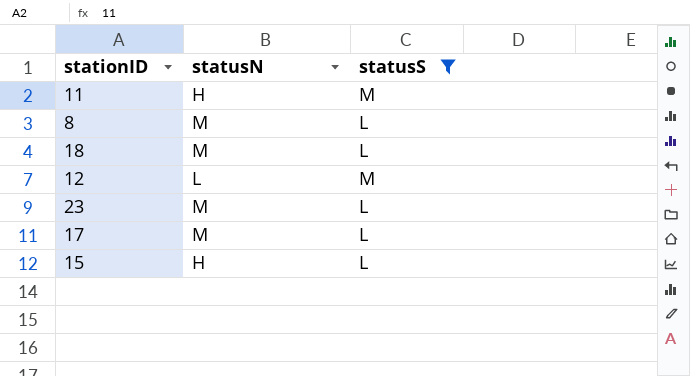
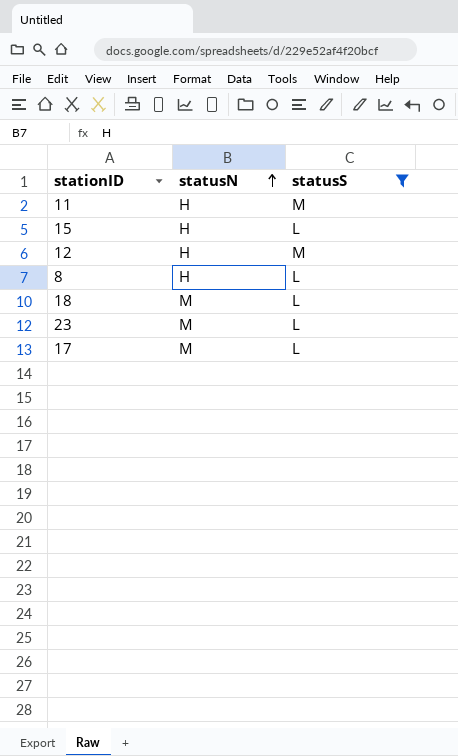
row order: none -> statusN ascending
12 | statusN: L -> H
8 | statusN: M -> H

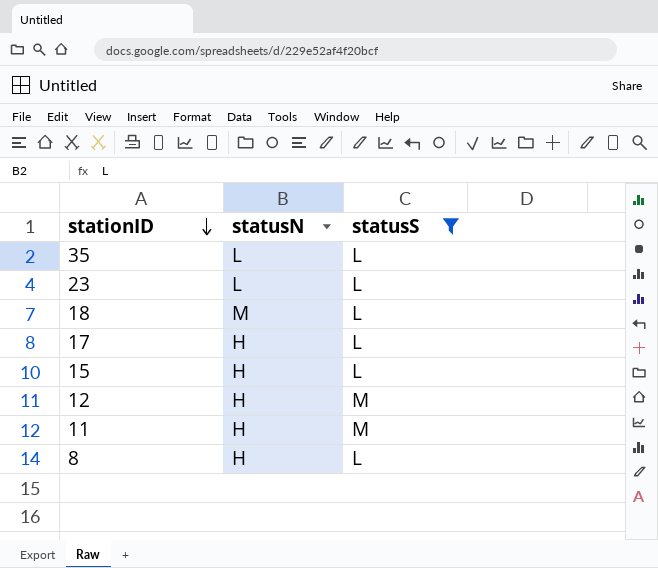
row order: statusN ascending -> stationID descending
row 35: none -> L | L
23 | statusN: M -> L
17 | statusN: M -> H

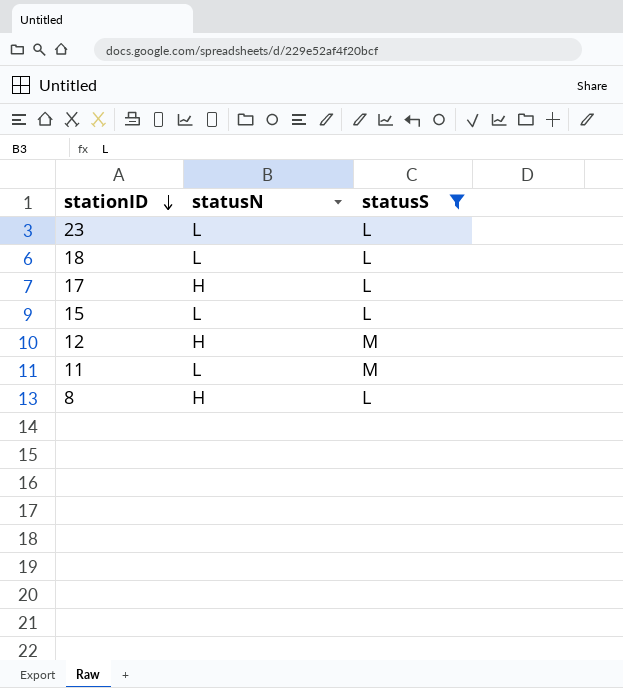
row 35: L | L -> none
18 | statusN: M -> L
15 | statusN: H -> L
11 | statusN: H -> L

